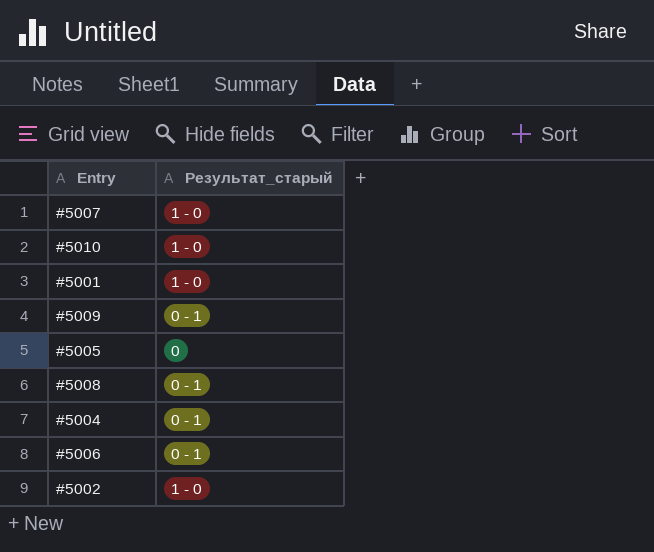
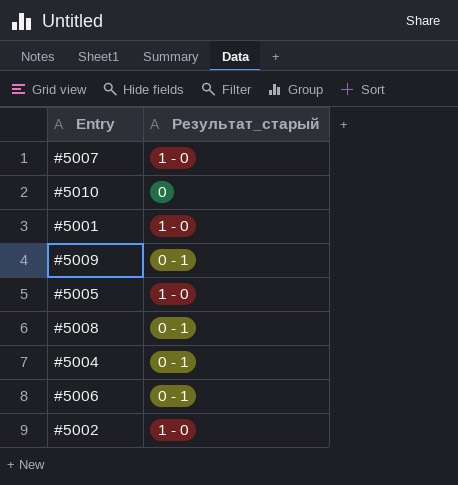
#5010 | Результат_старый: 1 - 0 -> 0
#5005 | Результат_старый: 0 -> 1 - 0

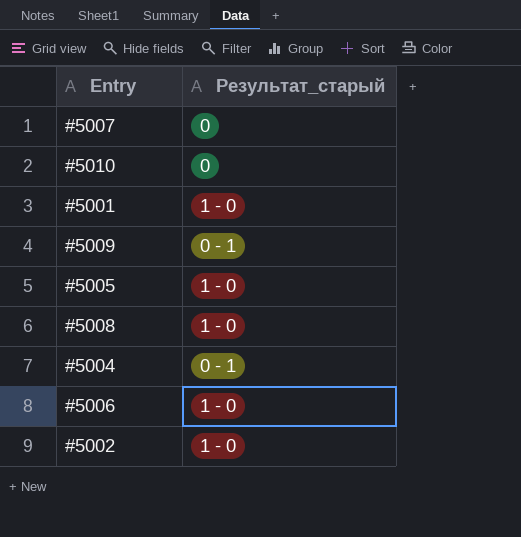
#5007 | Результат_старый: 1 - 0 -> 0
#5008 | Результат_старый: 0 - 1 -> 1 - 0
#5006 | Результат_старый: 0 - 1 -> 1 - 0

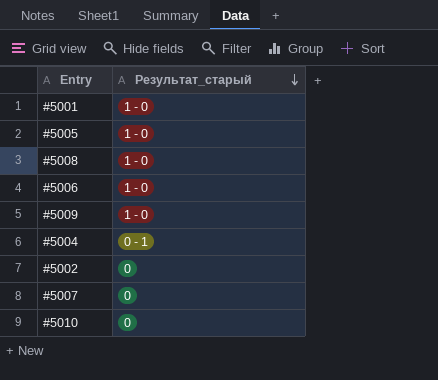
row order: none -> Результат_старый descending
#5009 | Результат_старый: 0 - 1 -> 1 - 0
#5002 | Результат_старый: 1 - 0 -> 0

